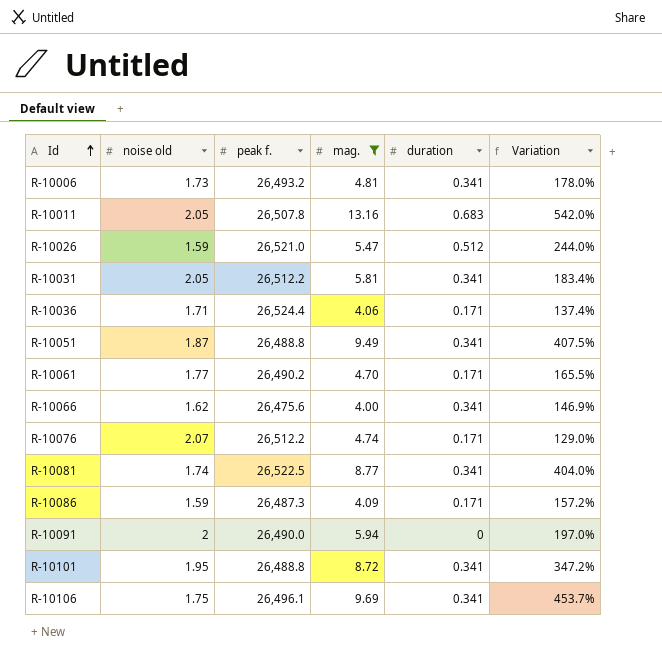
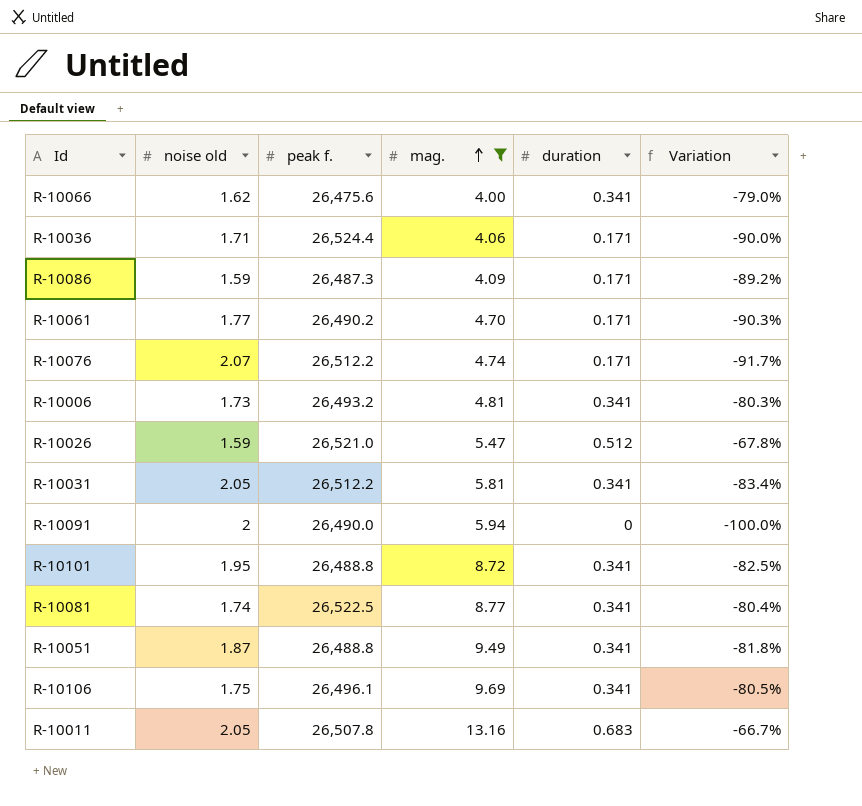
row order: Id ascending -> mag. ascending
column Variation | formula: ([mag.] - [noise old]) / [noise old] -> ([duration] - [noise old]) / [noise old]

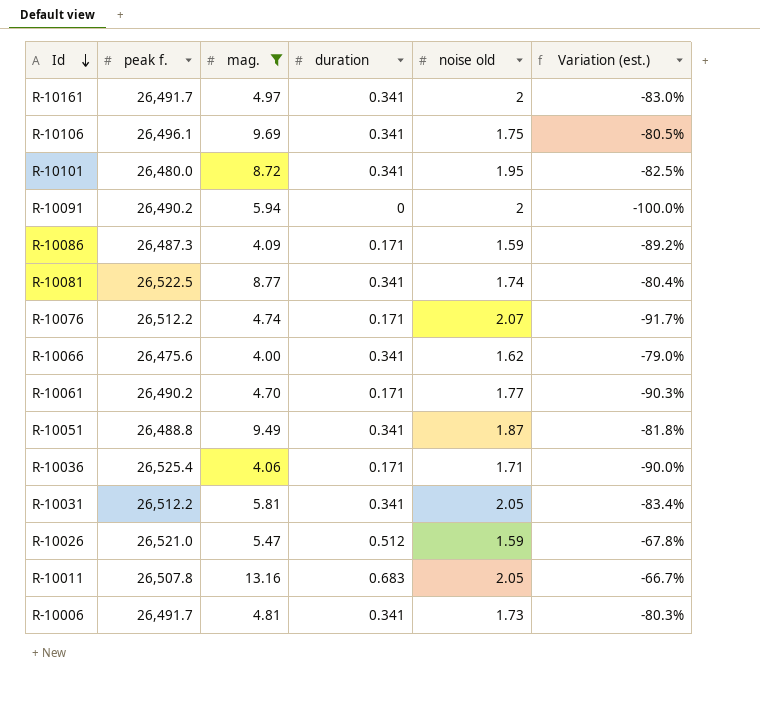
row order: mag. ascending -> Id descending
column noise old | position: 2 -> 5
column name: Variation -> Variation (est.)
row R-10161: none -> 26,491.7 | 4.97 | 0.341 | 2 | -83.0%
R-10101 | peak f.: 26,488.8 -> 26,480.0
R-10091 | peak f.: 26,490.0 -> 26,490.2
R-10036 | peak f.: 26,524.4 -> 26,525.4
R-10006 | peak f.: 26,493.2 -> 26,491.7

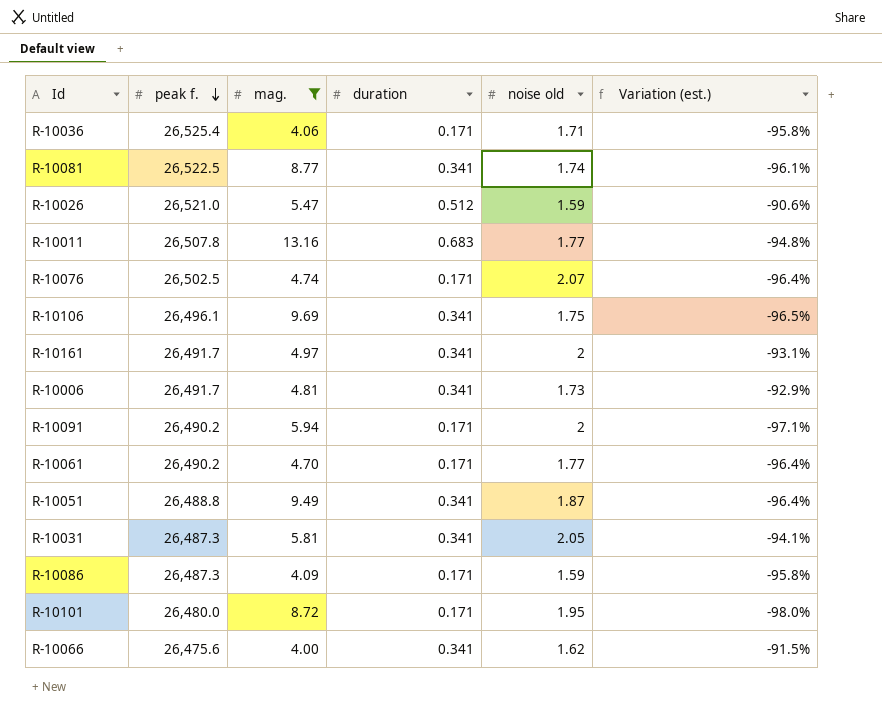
row order: Id descending -> peak f. descending
column Variation (est.) | formula: ([duration] - [noise old]) / [noise old] -> ([duration] - [mag.]) / [mag.]
R-10011 | noise old: 2.05 -> 1.77
R-10076 | peak f.: 26,512.2 -> 26,502.5
R-10091 | duration: 0 -> 0.171
R-10031 | peak f.: 26,512.2 -> 26,487.3
R-10101 | duration: 0.341 -> 0.171

